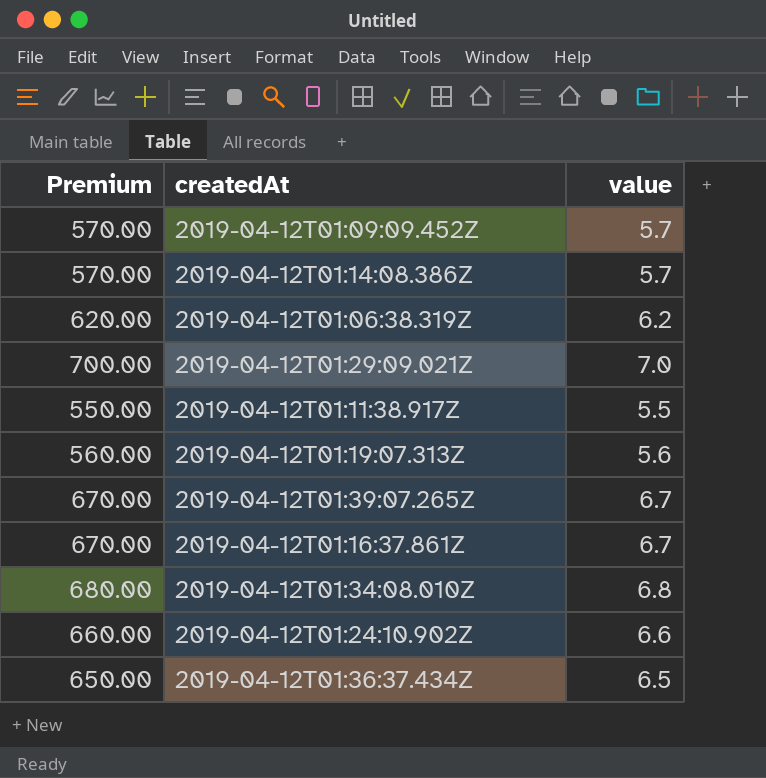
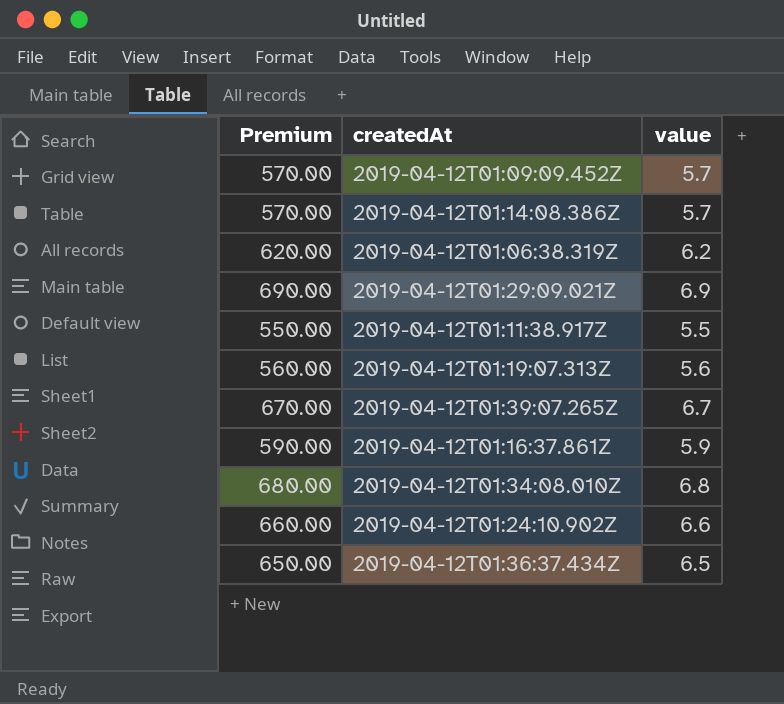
2019-04-12T01:29:09.021Z | Premium: 700.00 -> 690.00
2019-04-12T01:29:09.021Z | value: 7.0 -> 6.9
2019-04-12T01:16:37.861Z | Premium: 670.00 -> 590.00
2019-04-12T01:16:37.861Z | value: 6.7 -> 5.9

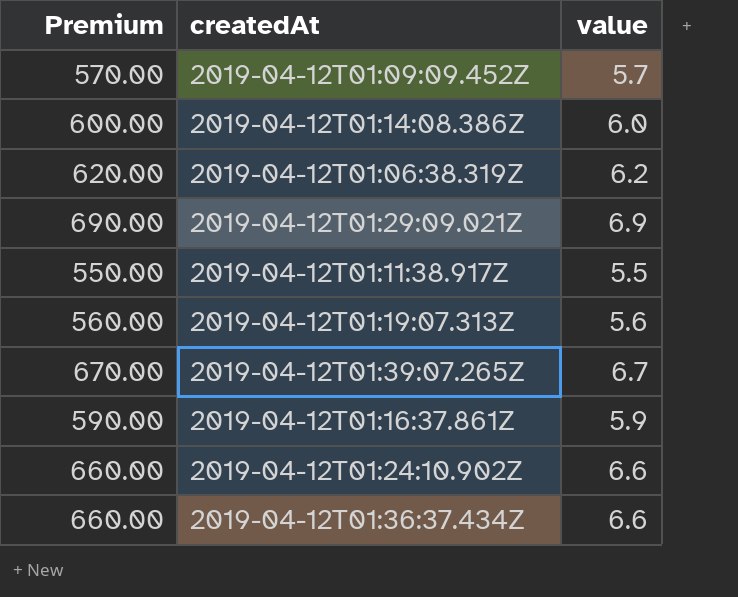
row 2019-04-12T01:34:08.010Z: 680.00 | 6.8 -> none
2019-04-12T01:14:08.386Z | Premium: 570.00 -> 600.00
2019-04-12T01:14:08.386Z | value: 5.7 -> 6.0
2019-04-12T01:36:37.434Z | Premium: 650.00 -> 660.00
2019-04-12T01:36:37.434Z | value: 6.5 -> 6.6

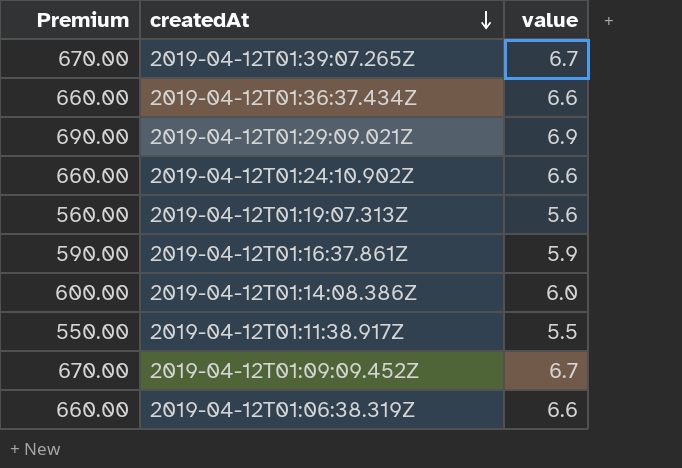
row order: none -> createdAt descending
2019-04-12T01:09:09.452Z | Premium: 570.00 -> 670.00
2019-04-12T01:09:09.452Z | value: 5.7 -> 6.7
2019-04-12T01:06:38.319Z | Premium: 620.00 -> 660.00
2019-04-12T01:06:38.319Z | value: 6.2 -> 6.6

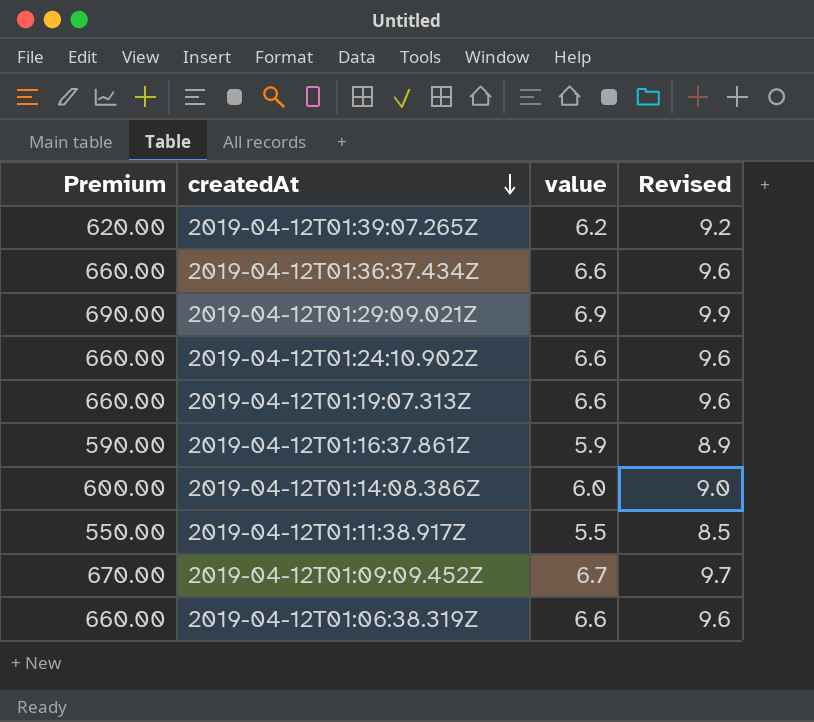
column Revised | formula: none -> [value] + 3
2019-04-12T01:39:07.265Z | Premium: 670.00 -> 620.00
2019-04-12T01:39:07.265Z | value: 6.7 -> 6.2
2019-04-12T01:19:07.313Z | Premium: 560.00 -> 660.00
2019-04-12T01:19:07.313Z | value: 5.6 -> 6.6

